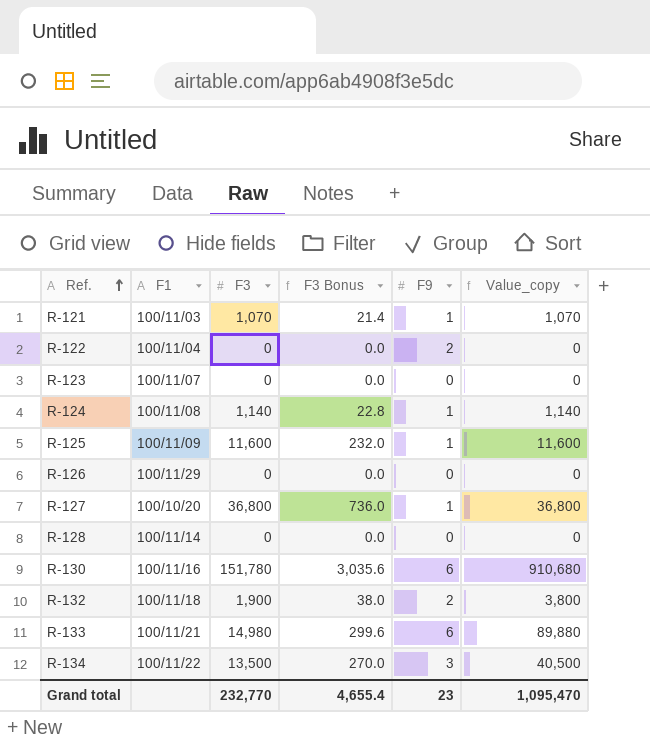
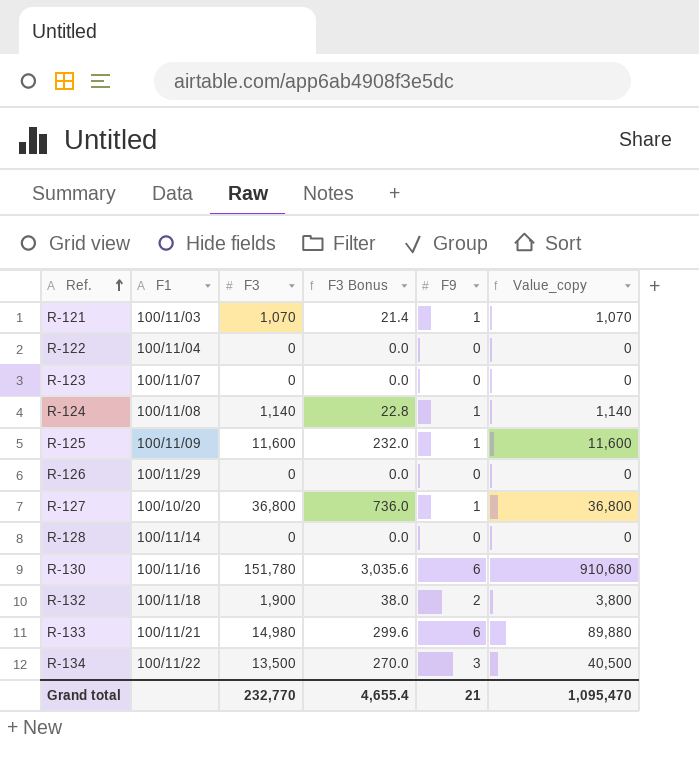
R-122 | F9: 2 -> 0
Grand total | F9: 23 -> 21

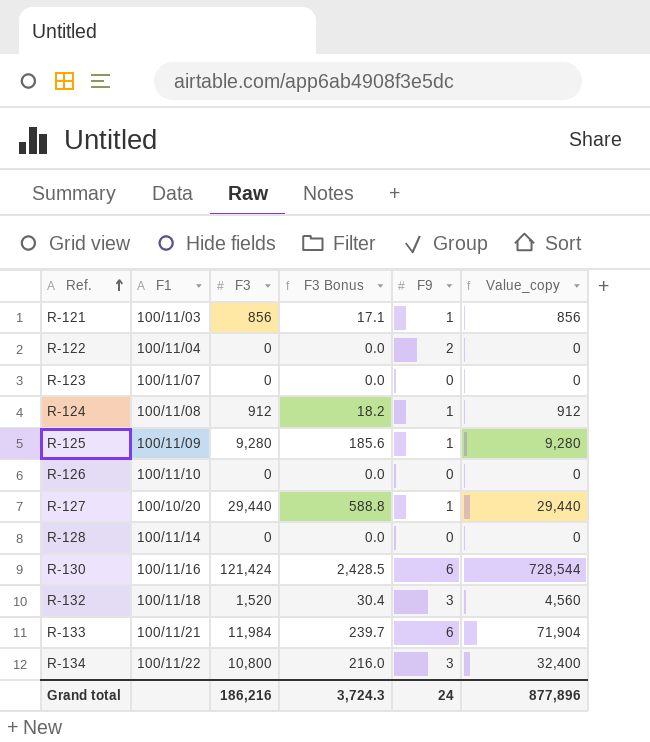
R-121 | F3: 1,070 -> 856
R-121 | F3 Bonus: 21.4 -> 17.1
R-121 | Value_copy: 1,070 -> 856
R-122 | F9: 0 -> 2
R-124 | F3: 1,140 -> 912
R-124 | F3 Bonus: 22.8 -> 18.2
R-124 | Value_copy: 1,140 -> 912
R-125 | F3: 11,600 -> 9,280
R-125 | F3 Bonus: 232.0 -> 185.6
R-125 | Value_copy: 11,600 -> 9,280
R-126 | F1: 100/11/29 -> 100/11/10
R-127 | F3: 36,800 -> 29,440
R-127 | F3 Bonus: 736.0 -> 588.8
R-127 | Value_copy: 36,800 -> 29,440
R-130 | F3: 151,780 -> 121,424
R-130 | F3 Bonus: 3,035.6 -> 2,428.5
R-130 | Value_copy: 910,680 -> 728,544
R-132 | F3: 1,900 -> 1,520
R-132 | F3 Bonus: 38.0 -> 30.4
R-132 | F9: 2 -> 3
R-132 | Value_copy: 3,800 -> 4,560
R-133 | F3: 14,980 -> 11,984
R-133 | F3 Bonus: 299.6 -> 239.7
R-133 | Value_copy: 89,880 -> 71,904
R-134 | F3: 13,500 -> 10,800
R-134 | F3 Bonus: 270.0 -> 216.0
R-134 | Value_copy: 40,500 -> 32,400
Grand total | F3: 232,770 -> 186,216
Grand total | F3 Bonus: 4,655.4 -> 3,724.3
Grand total | F9: 21 -> 24
Grand total | Value_copy: 1,095,470 -> 877,896

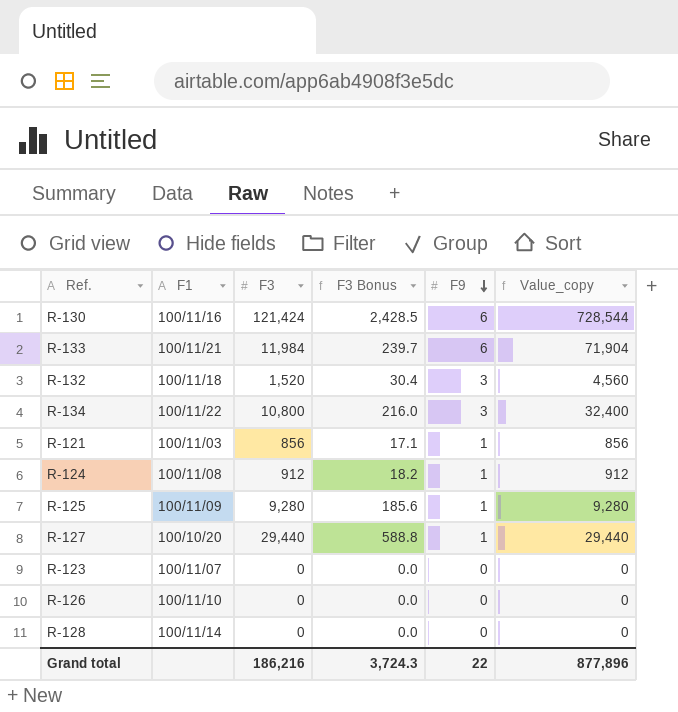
row order: Ref. ascending -> F9 descending
row R-122: 100/11/04 | 0 | 0.0 | 2 | 0 -> none
Grand total | F9: 24 -> 22

